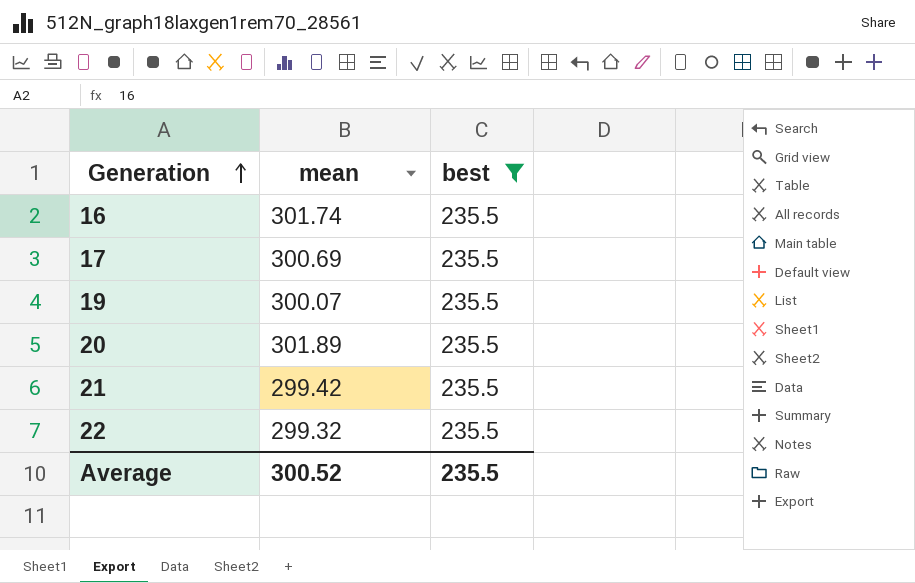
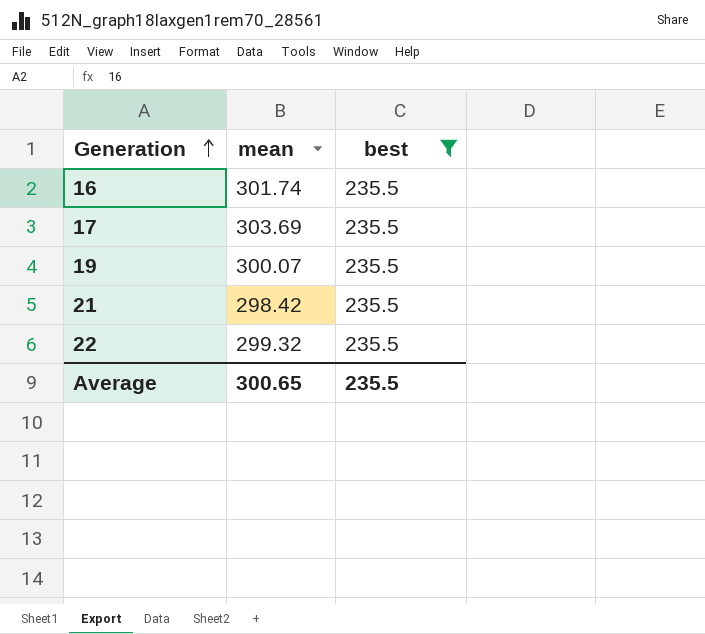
row 20: 301.89 | 235.5 -> none
17 | mean: 300.69 -> 303.69
21 | mean: 299.42 -> 298.42
Average | mean: 300.52 -> 300.65

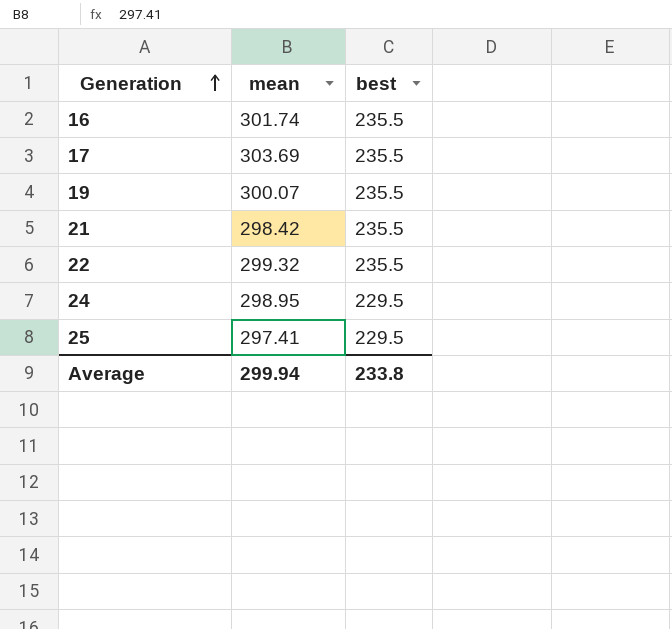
filter: best = 235.5 -> none
Average | mean: 300.65 -> 299.94
Average | best: 235.5 -> 233.8

